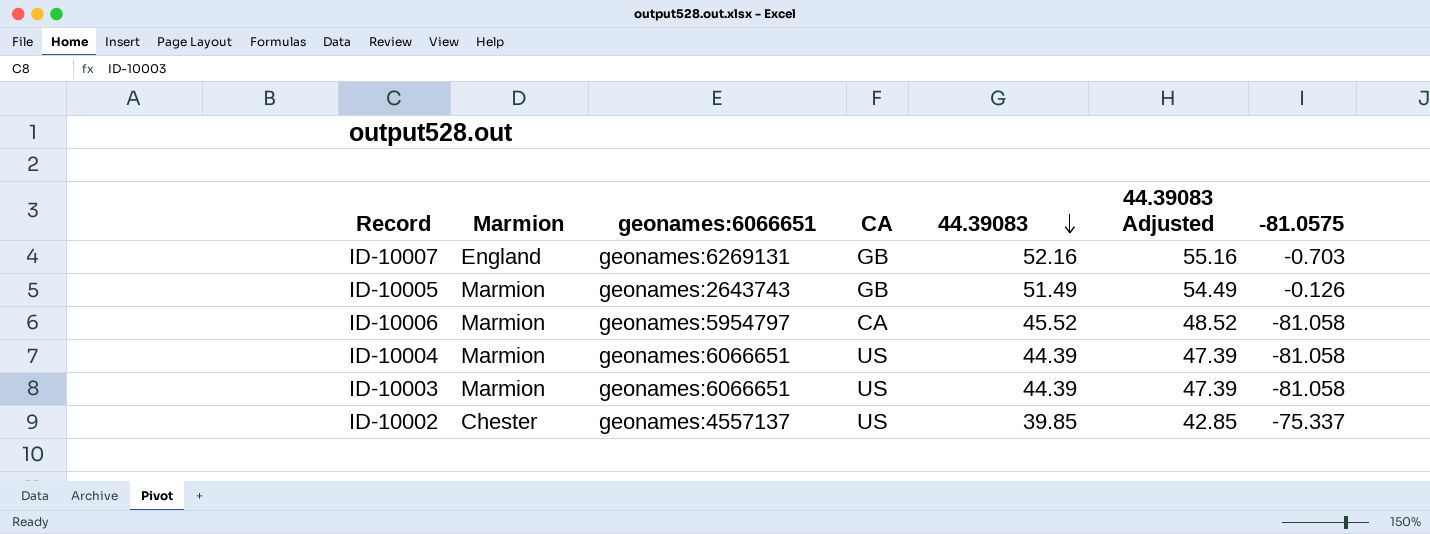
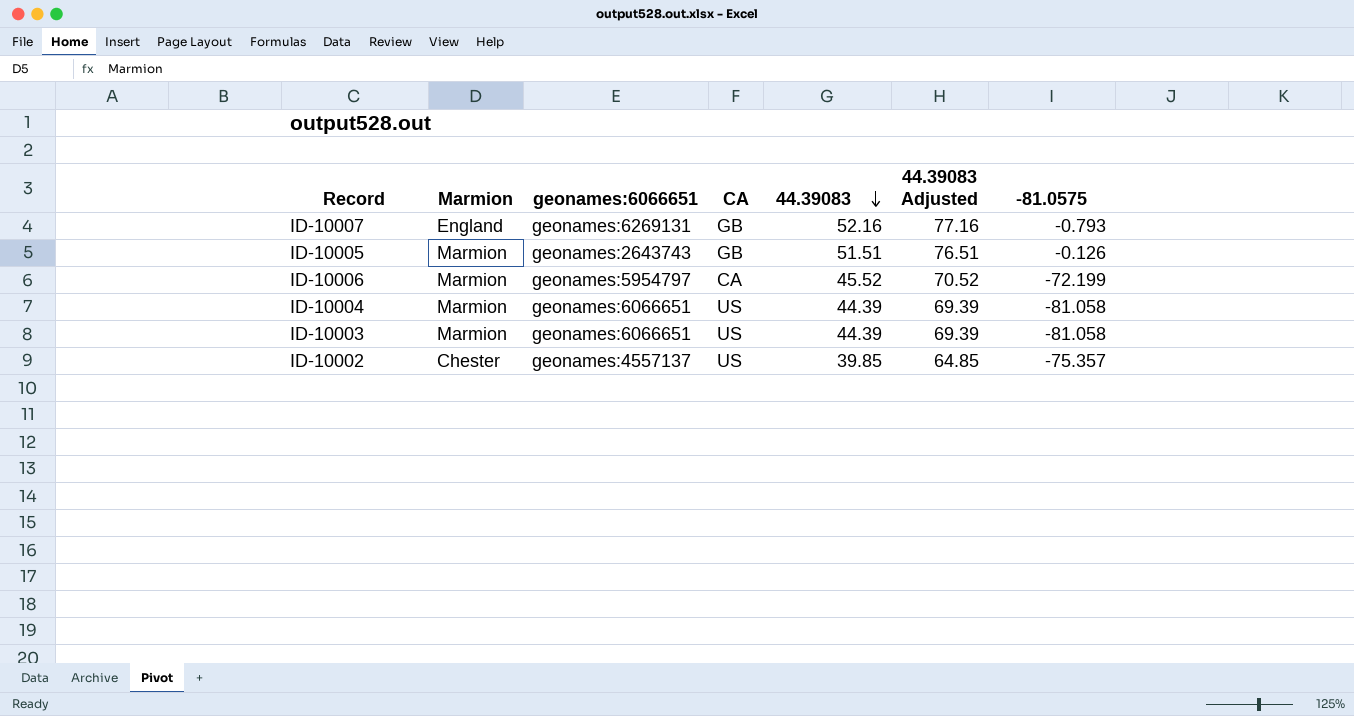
column 44.39083 Adjusted | formula: [44.39083] + 3 -> [44.39083] + 25
ID-10007 | -81.0575: -0.703 -> -0.793
ID-10005 | 44.39083: 51.49 -> 51.51
ID-10006 | -81.0575: -81.058 -> -72.199
ID-10002 | -81.0575: -75.337 -> -75.357

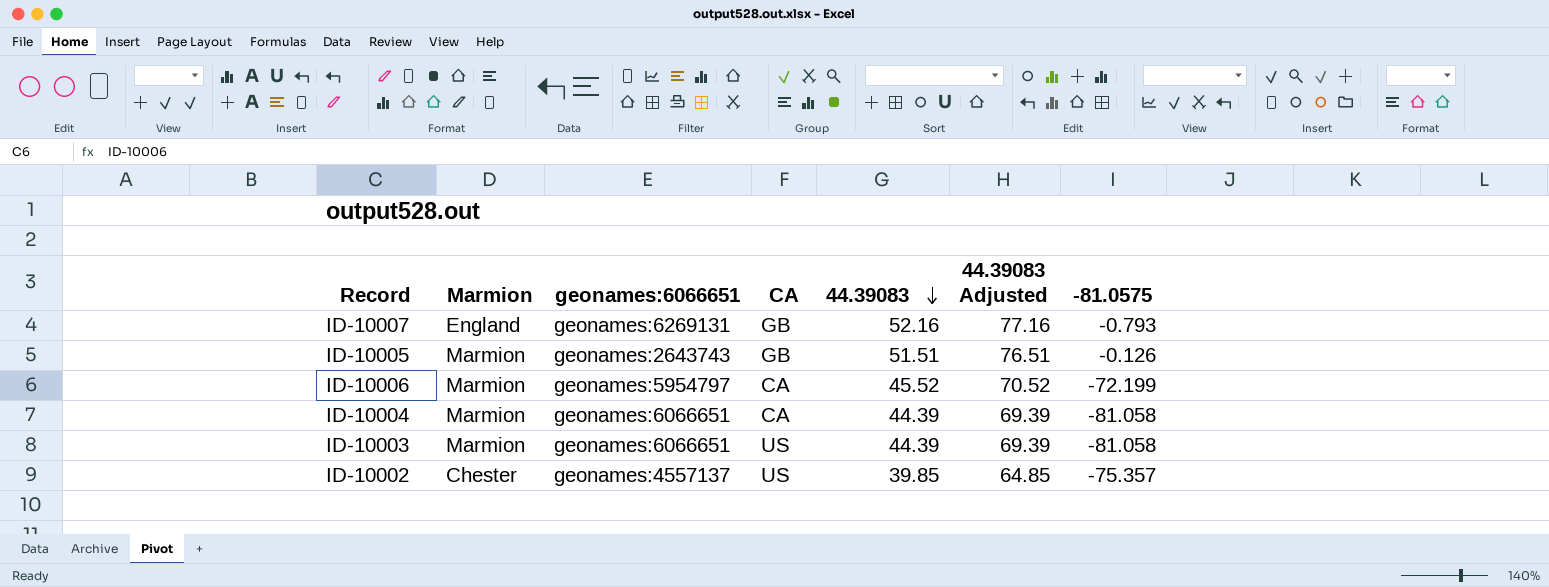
ID-10004 | CA: US -> CA

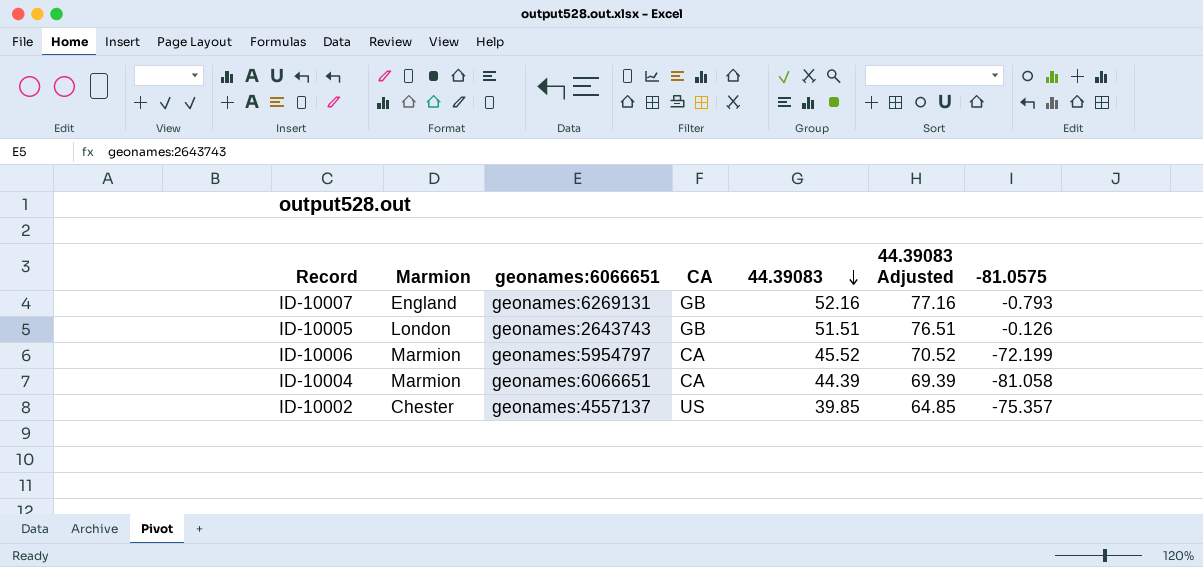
row ID-10003: Marmion | geonames:6066651 | US | 44.39 | 69.39 | -81.058 -> none
ID-10005 | Marmion: Marmion -> London

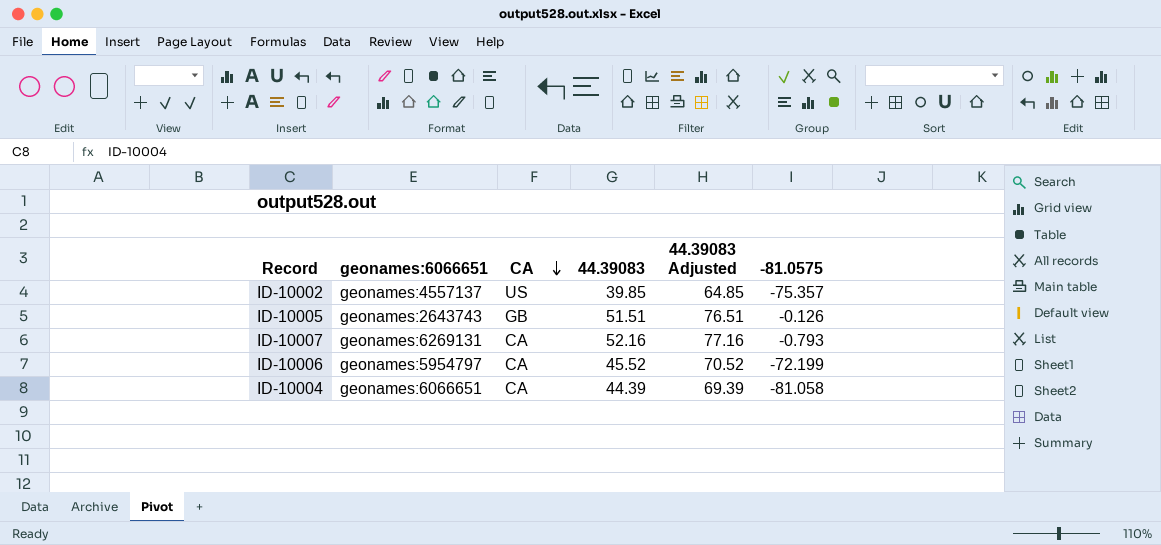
row order: 44.39083 descending -> CA descending
column Marmion | position: 2 -> none
ID-10007 | CA: GB -> CA

